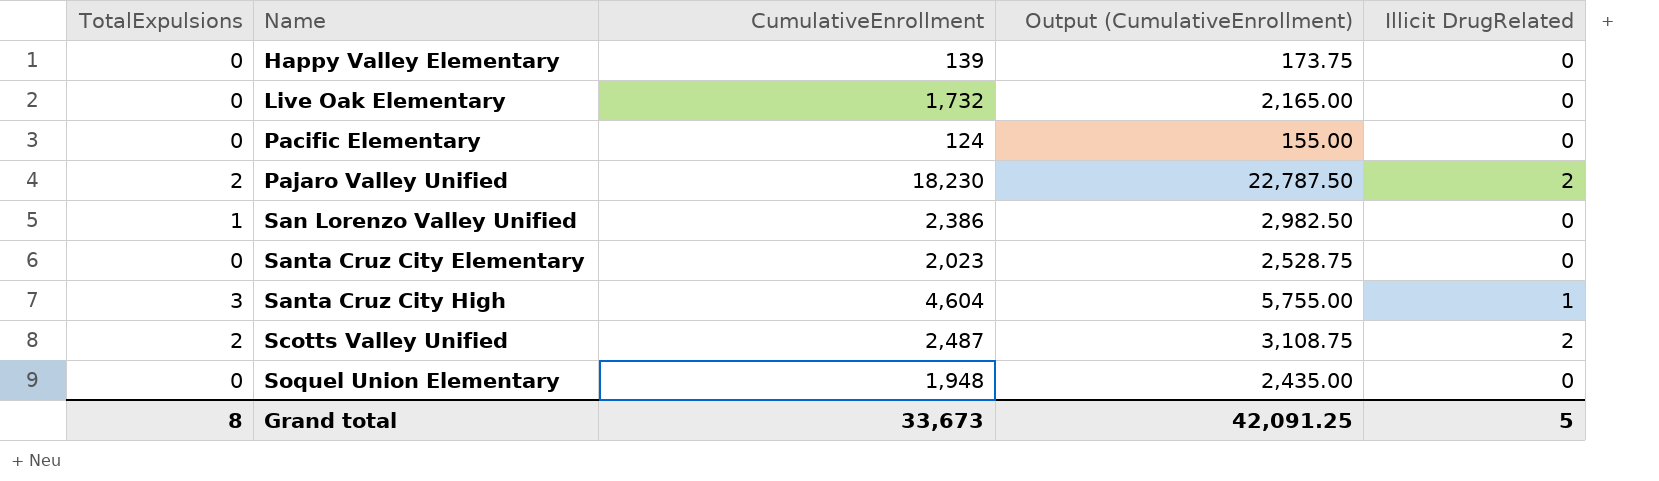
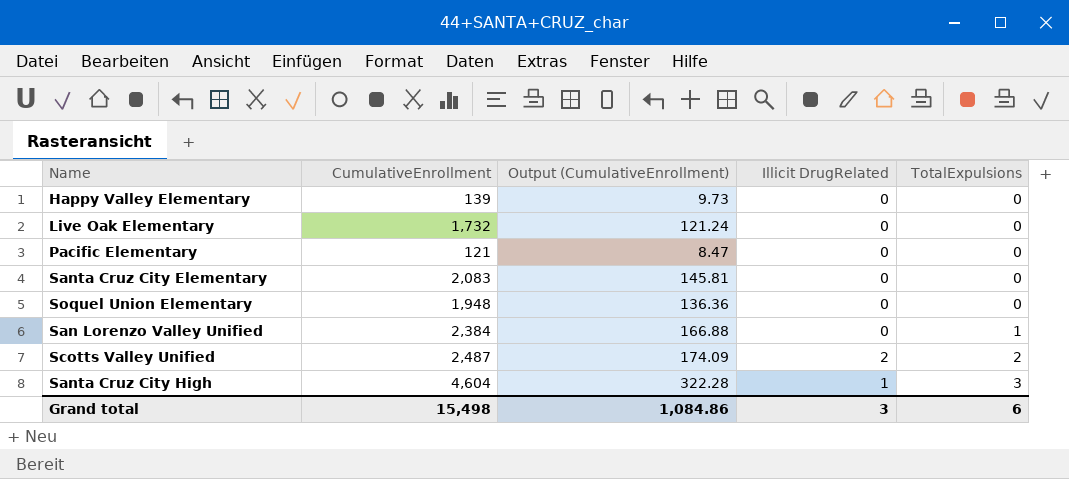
row order: Name ascending -> TotalExpulsions ascending
column Output (CumulativeEnrollment) | formula: [CumulativeEnrollment] * 1.25 -> [CumulativeEnrollment] * 0.07
column TotalExpulsions | position: 1 -> 5
row Pajaro Valley Unified: 2 | 18,230 | 22,787.50 | 2 -> none
Pacific Elementary | CumulativeEnrollment: 124 -> 121
Santa Cruz City Elementary | CumulativeEnrollment: 2,023 -> 2,083
San Lorenzo Valley Unified | CumulativeEnrollment: 2,386 -> 2,384
Grand total | CumulativeEnrollment: 33,673 -> 15,498
Grand total | Output (CumulativeEnrollment): 42,091.25 -> 1,084.86
Grand total | Illicit DrugRelated: 5 -> 3
Grand total | TotalExpulsions: 8 -> 6

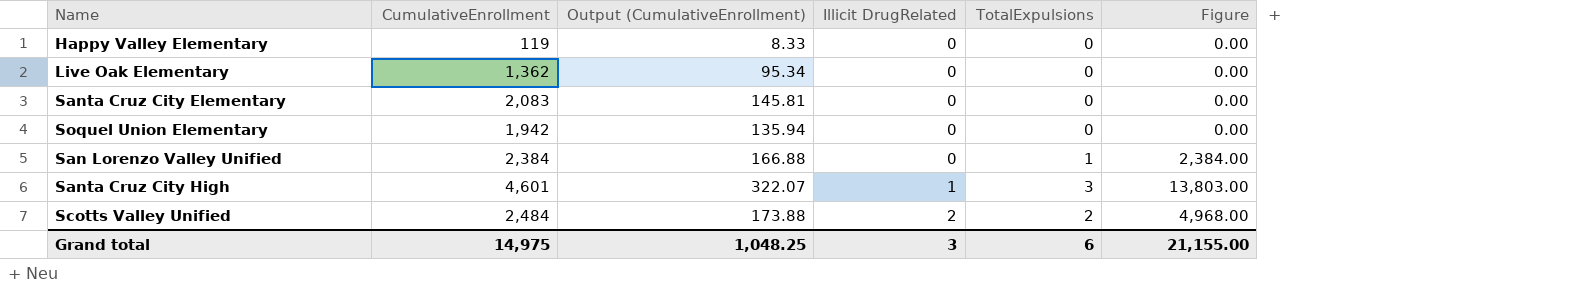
row order: TotalExpulsions ascending -> Illicit DrugRelated ascending
column Figure | formula: none -> [CumulativeEnrollment] * [TotalExpulsions]
row Pacific Elementary: 121 | 8.47 | 0 | 0 -> none
Happy Valley Elementary | CumulativeEnrollment: 139 -> 119
Happy Valley Elementary | Output (CumulativeEnrollment): 9.73 -> 8.33
Live Oak Elementary | CumulativeEnrollment: 1,732 -> 1,362
Live Oak Elementary | Output (CumulativeEnrollment): 121.24 -> 95.34
Soquel Union Elementary | CumulativeEnrollment: 1,948 -> 1,942
Soquel Union Elementary | Output (CumulativeEnrollment): 136.36 -> 135.94
Santa Cruz City High | CumulativeEnrollment: 4,604 -> 4,601
Santa Cruz City High | Output (CumulativeEnrollment): 322.28 -> 322.07
Scotts Valley Unified | CumulativeEnrollment: 2,487 -> 2,484
Scotts Valley Unified | Output (CumulativeEnrollment): 174.09 -> 173.88
Grand total | CumulativeEnrollment: 15,498 -> 14,975
Grand total | Output (CumulativeEnrollment): 1,084.86 -> 1,048.25

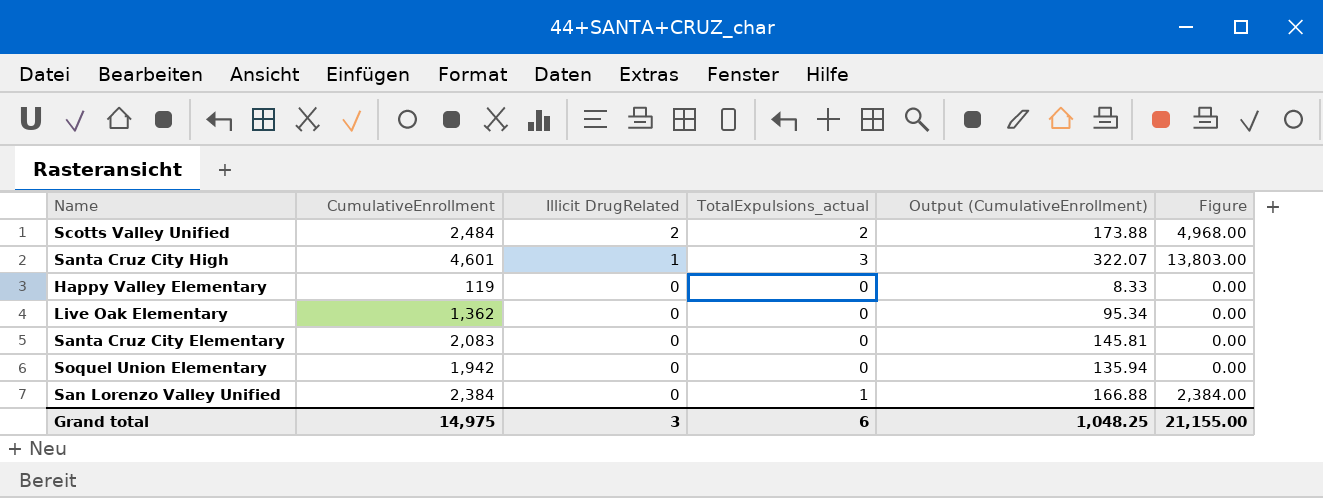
row order: Illicit DrugRelated ascending -> Illicit DrugRelated descending
column name: TotalExpulsions -> TotalExpulsions_actual
column Output (CumulativeEnrollment) | position: 3 -> 5

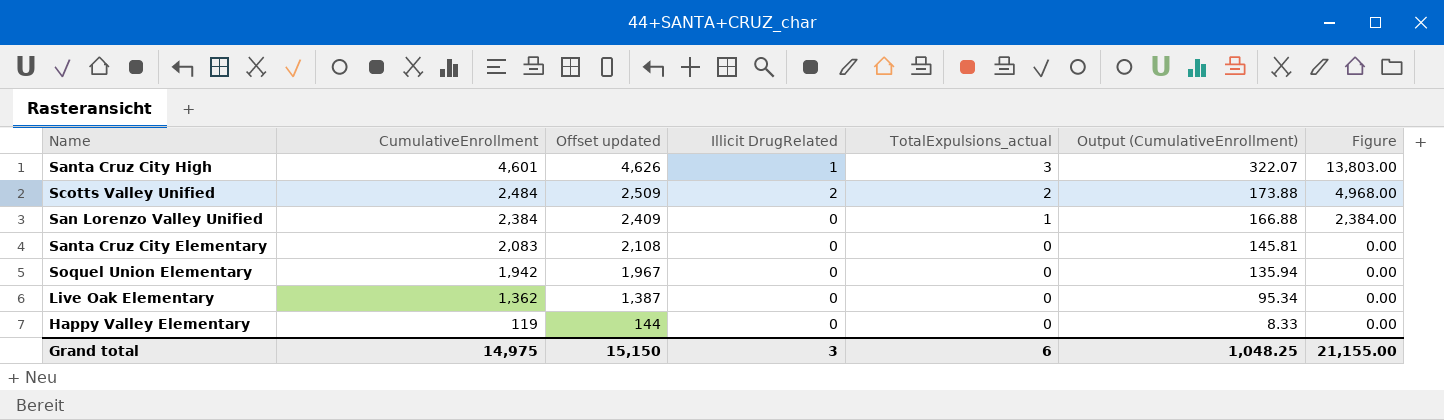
row order: Illicit DrugRelated descending -> CumulativeEnrollment descending
column Offset updated | formula: none -> [CumulativeEnrollment] + 25

